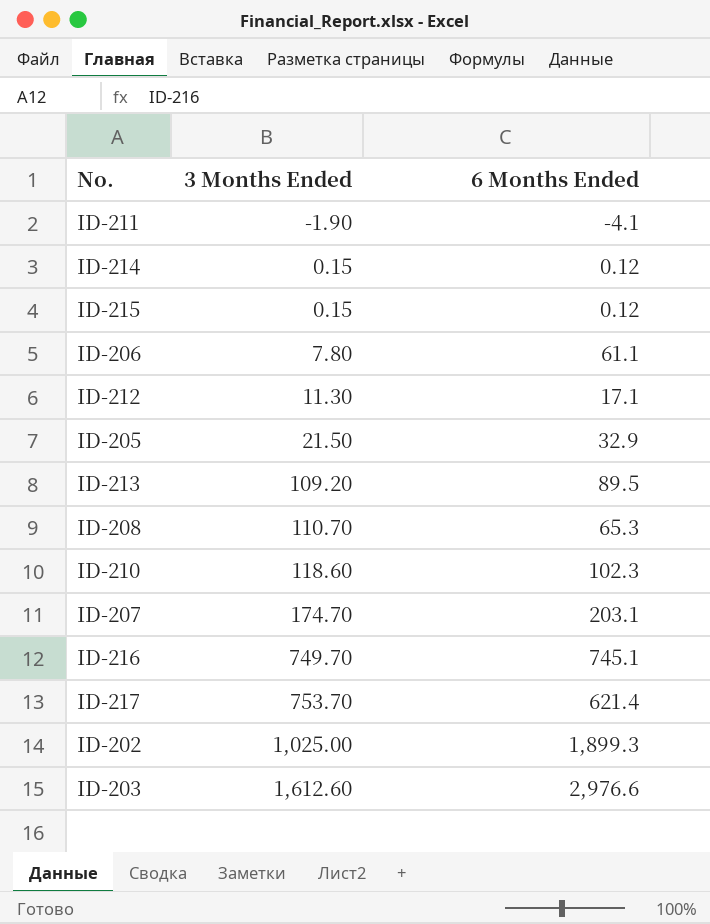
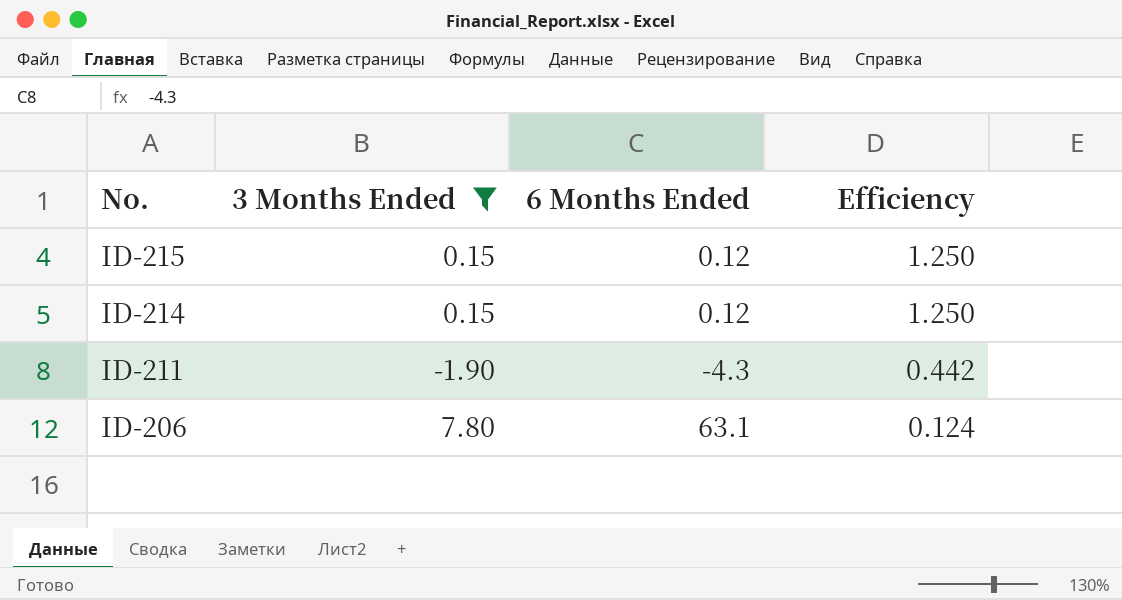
filter: none -> 3 Months Ended <= 7.80
row order: 3 Months Ended ascending -> No. descending
column Efficiency | formula: none -> [3 Months Ended] / [6 Months Ended]
ID-211 | 6 Months Ended: -4.1 -> -4.3
ID-206 | 6 Months Ended: 61.1 -> 63.1

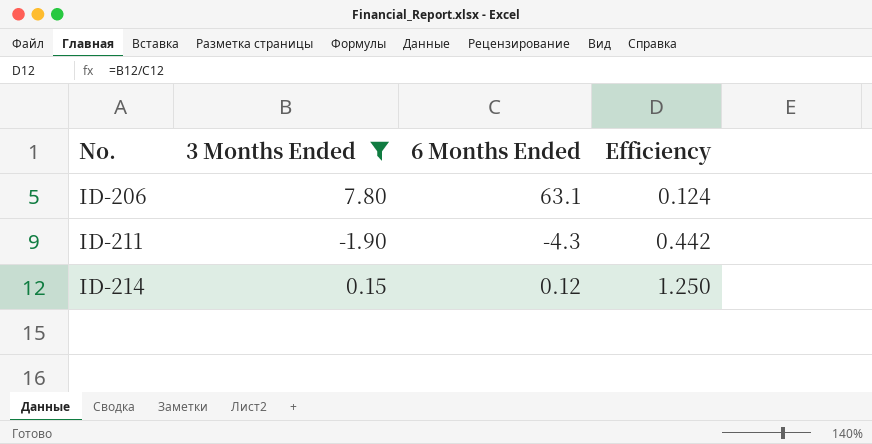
row order: No. descending -> No. ascending
row ID-215: 0.15 | 0.12 | 1.250 -> none

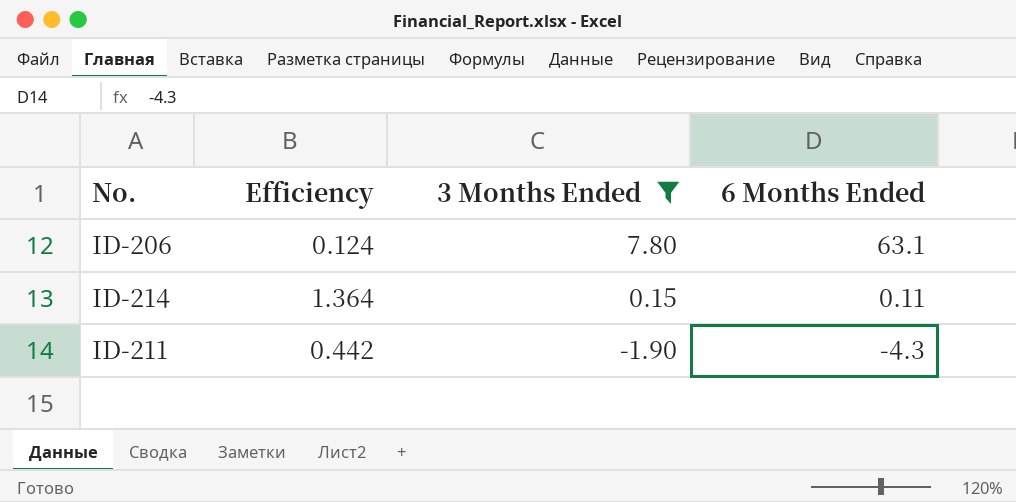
row order: No. ascending -> 3 Months Ended descending
column Efficiency | position: 4 -> 2
ID-214 | Efficiency: 1.250 -> 1.364
ID-214 | 6 Months Ended: 0.12 -> 0.11

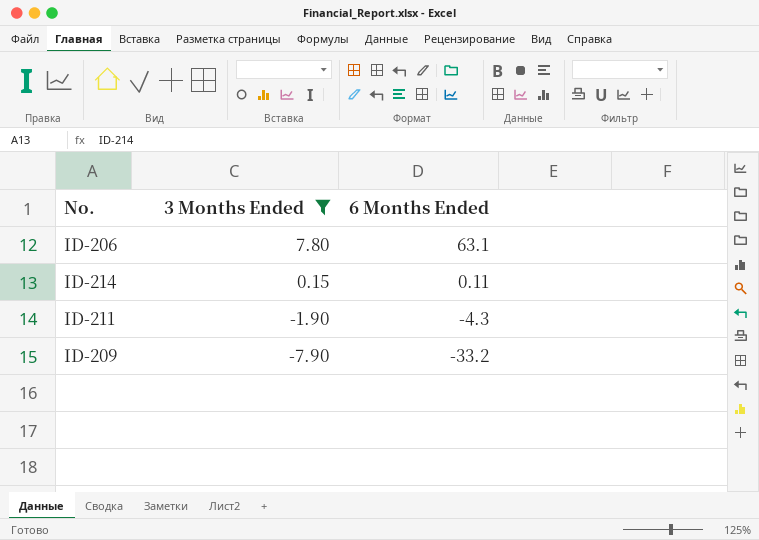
column Efficiency | formula: [3 Months Ended] / [6 Months Ended] -> none
row ID-209: none -> -7.90 | -33.2

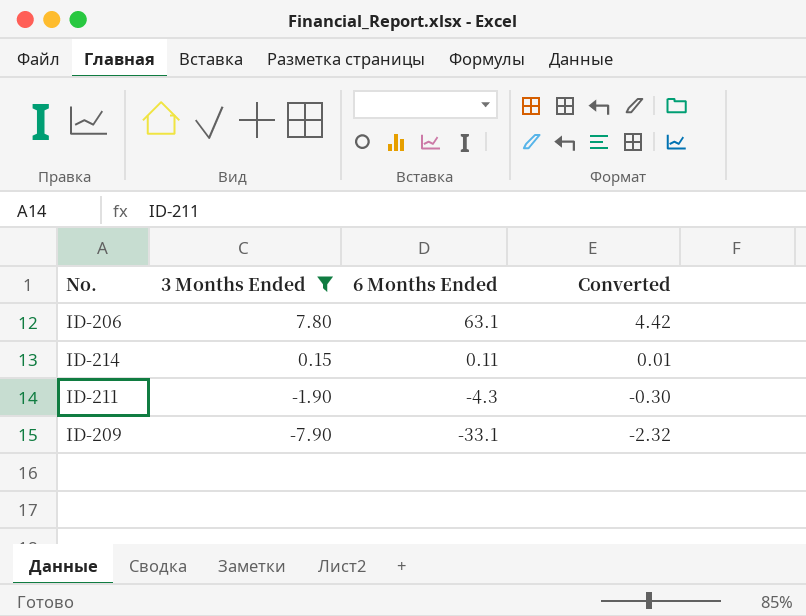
column Converted | formula: none -> [6 Months Ended] * 0.07
ID-209 | 6 Months Ended: -33.2 -> -33.1

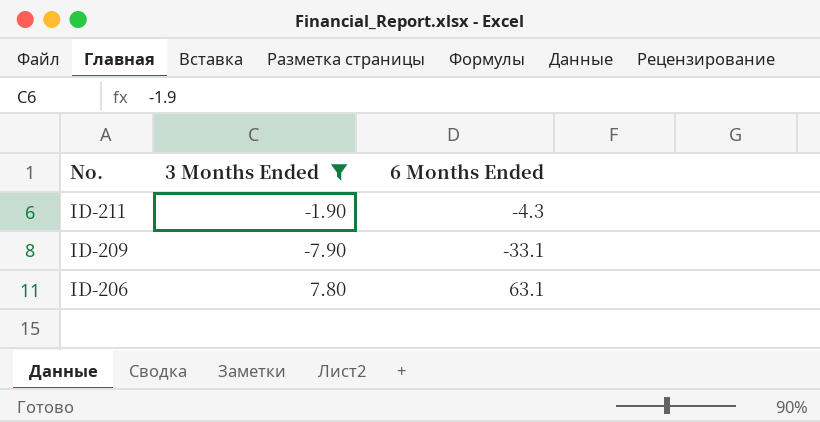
row order: 3 Months Ended descending -> No. descending
column Converted | formula: [6 Months Ended] * 0.07 -> none
row ID-214: 0.15 | 0.11 | 0.01 -> none

